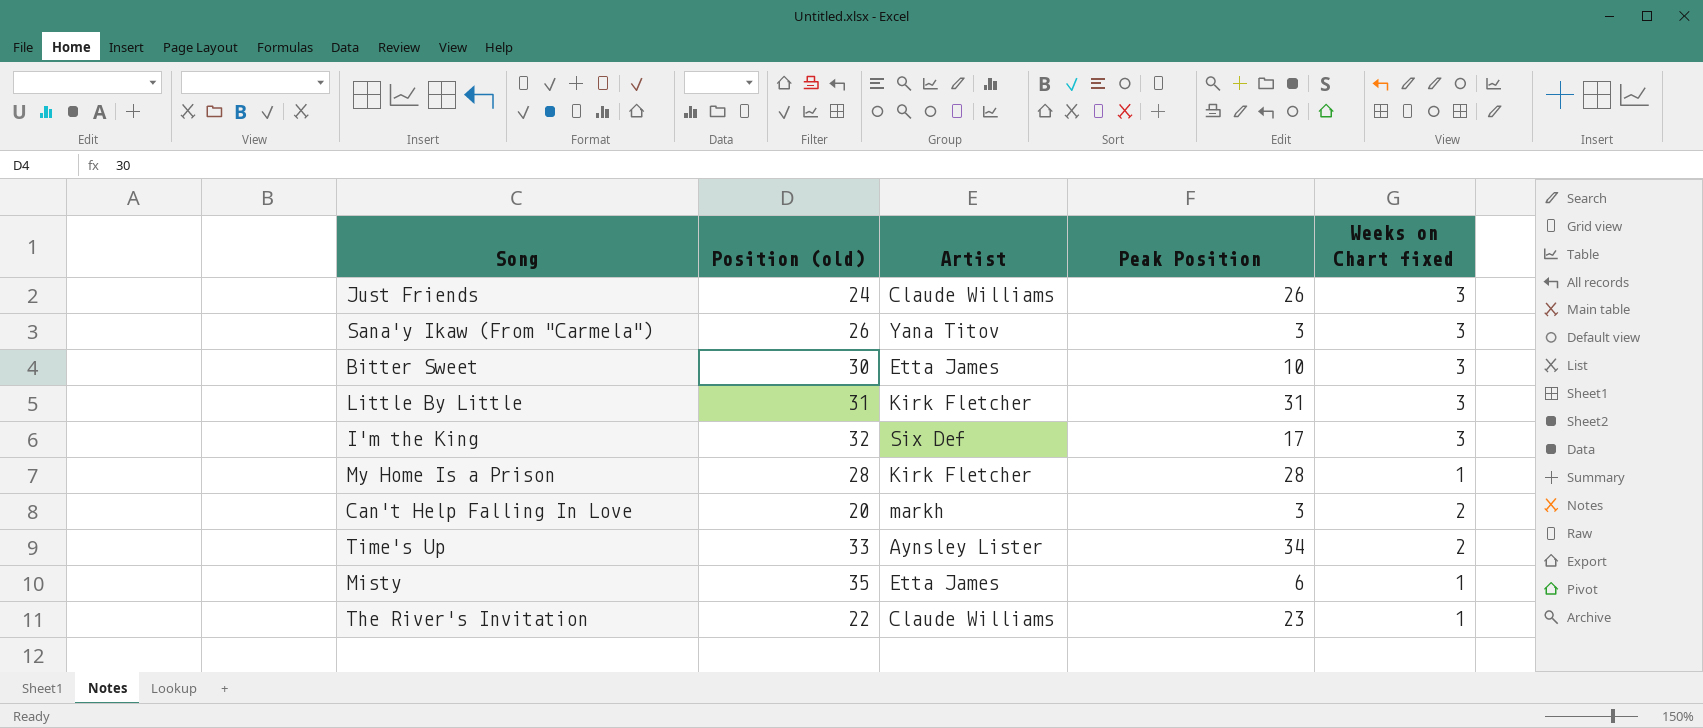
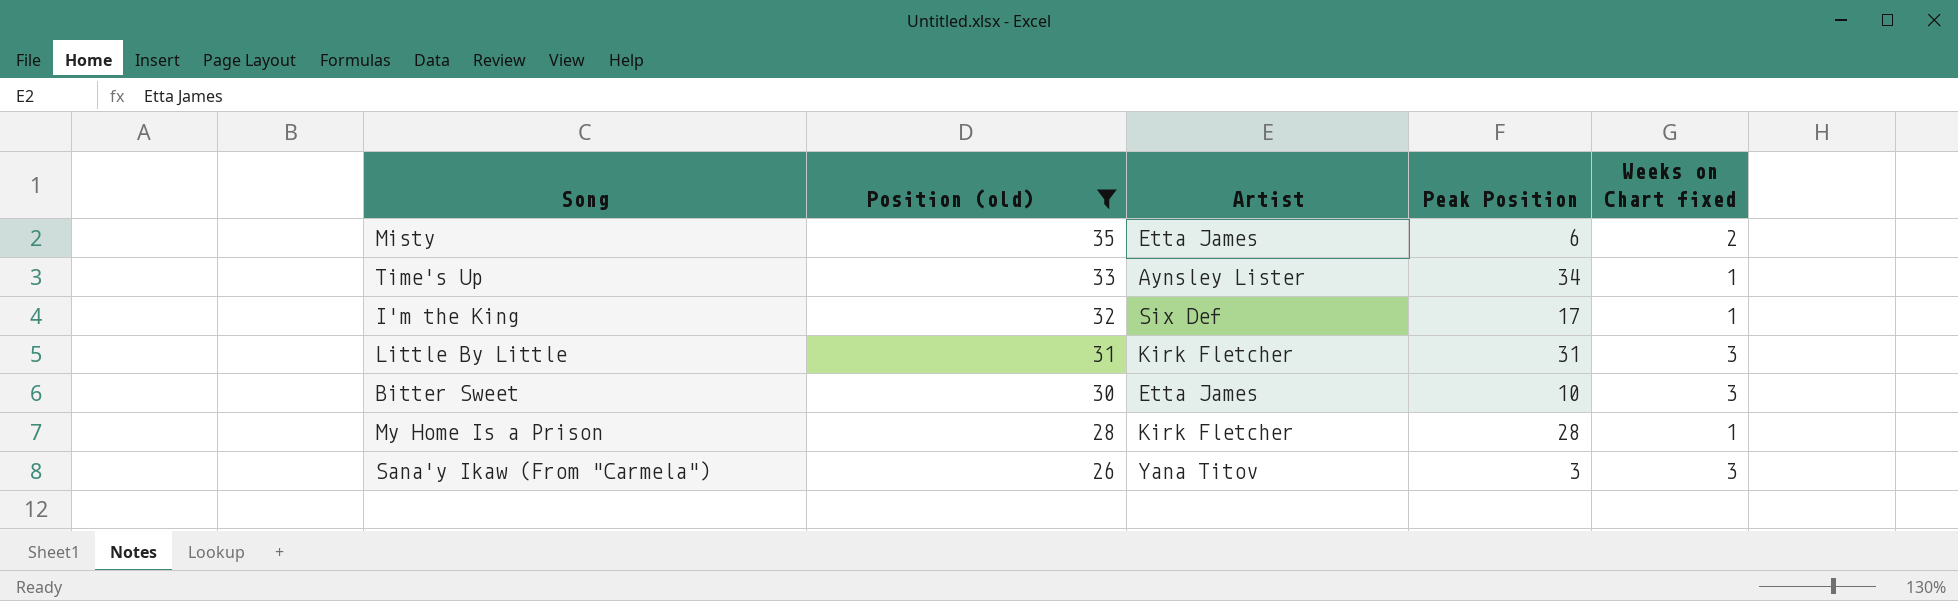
filter: none -> Position (old) >= 26
row order: none -> Position (old) descending
Misty | Weeks on Chart fixed: 1 -> 2
Time's Up | Weeks on Chart fixed: 2 -> 1
I'm the King | Weeks on Chart fixed: 3 -> 1

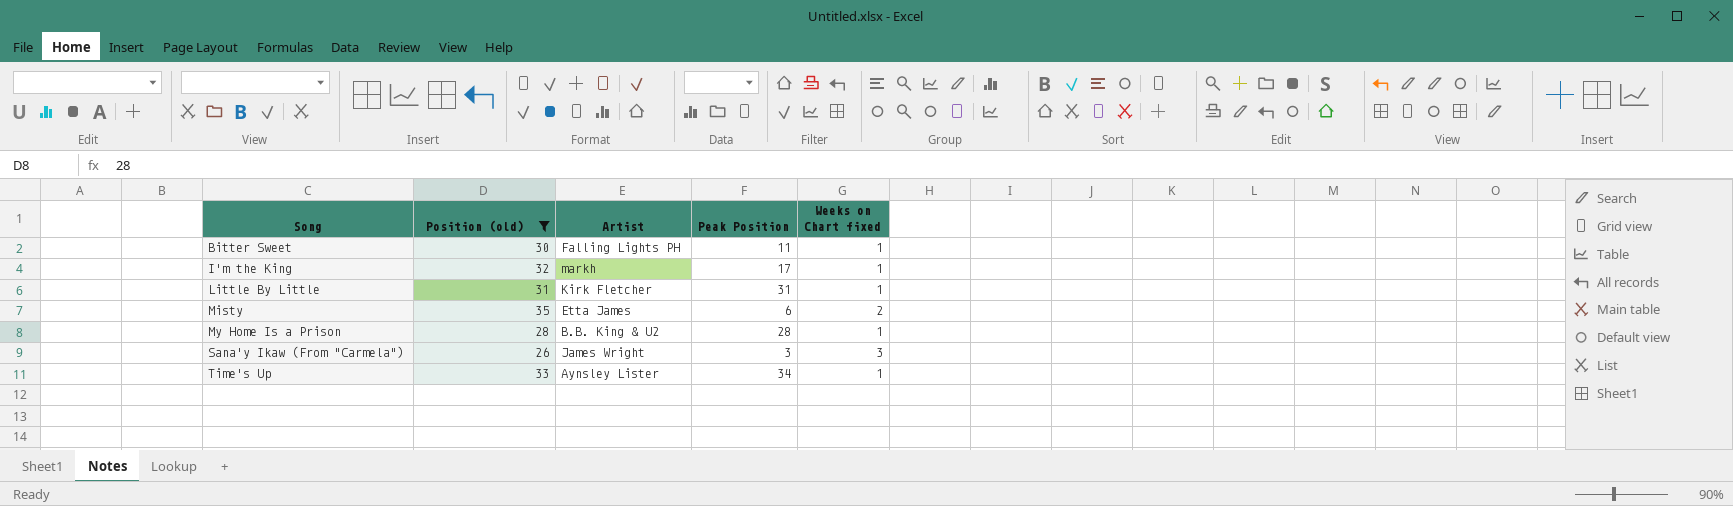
row order: Position (old) descending -> Song ascending
Bitter Sweet | Artist: Etta James -> Falling Lights PH
Bitter Sweet | Peak Position: 10 -> 11
Bitter Sweet | Weeks on Chart fixed: 3 -> 1
I'm the King | Artist: Six Def -> markh
Little By Little | Weeks on Chart fixed: 3 -> 1
My Home Is a Prison | Artist: Kirk Fletcher -> B.B. King & U2
Sana'y Ikaw (From "Carmela") | Artist: Yana Titov -> James Wright

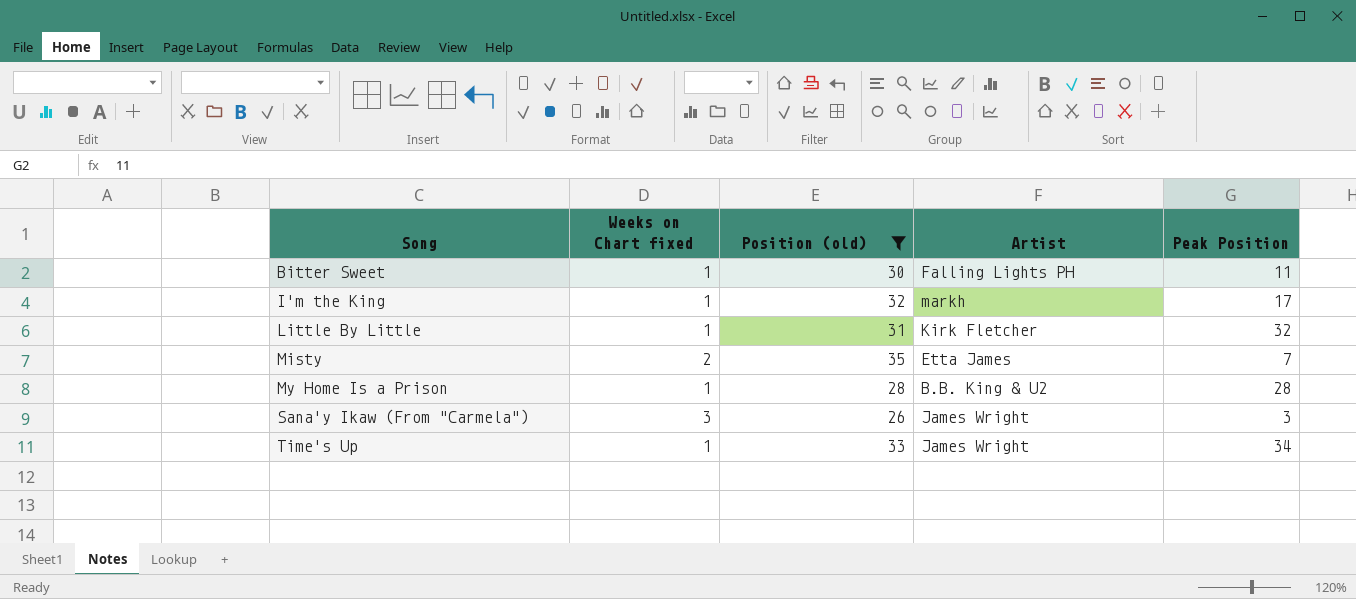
column Weeks on Chart fixed | position: 5 -> 2
Little By Little | Peak Position: 31 -> 32
Misty | Peak Position: 6 -> 7
Time's Up | Artist: Aynsley Lister -> James Wright

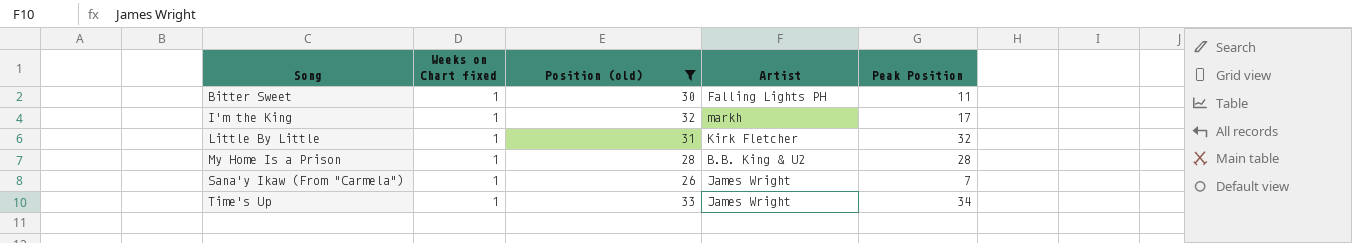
row Misty: 2 | 35 | Etta James | 7 -> none
Sana'y Ikaw (From "Carmela") | Weeks on Chart fixed: 3 -> 1
Sana'y Ikaw (From "Carmela") | Peak Position: 3 -> 7

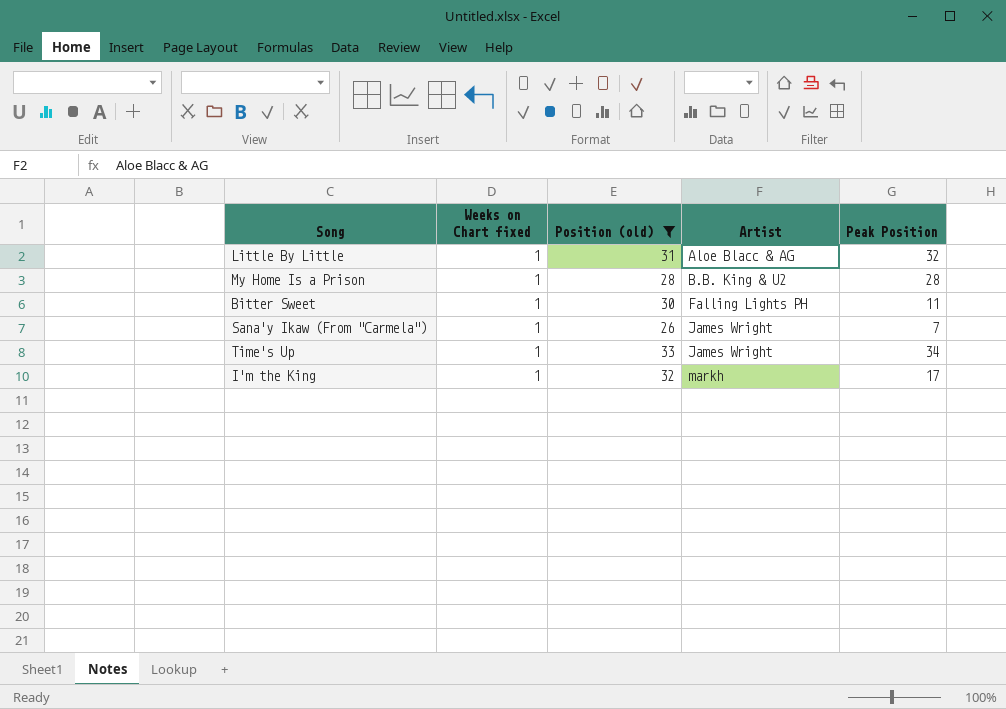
row order: Song ascending -> Artist ascending
Little By Little | Artist: Kirk Fletcher -> Aloe Blacc & AG

